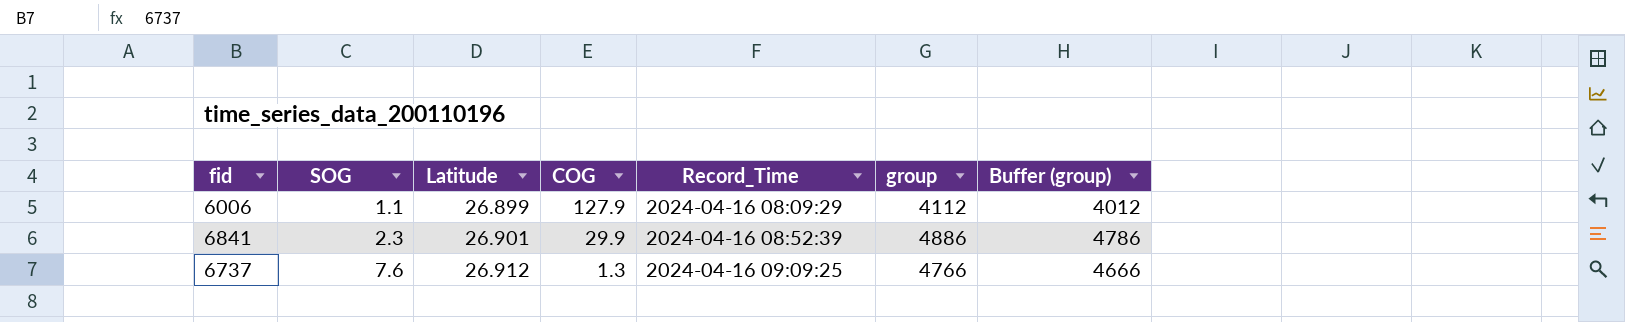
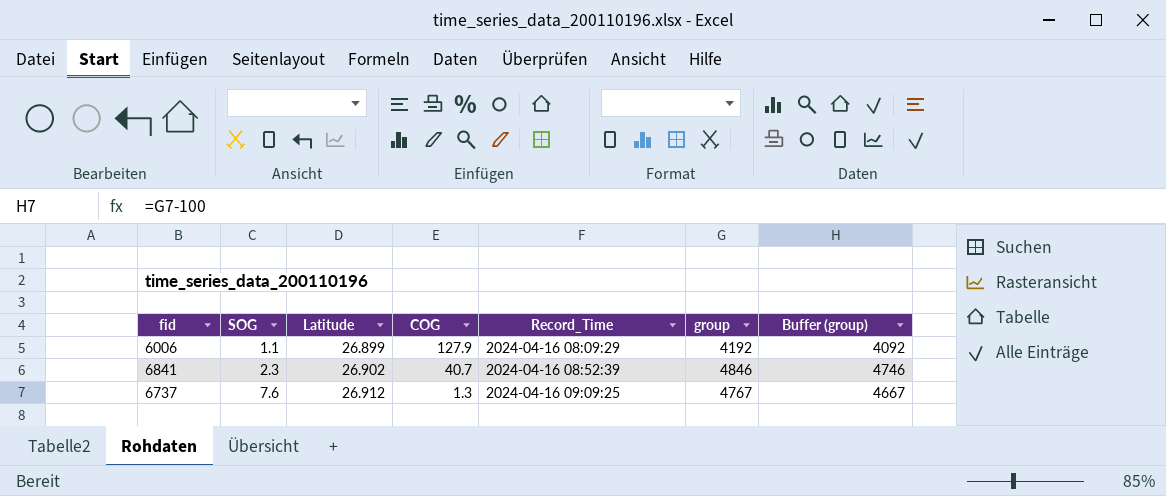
6006 | group: 4112 -> 4192
6006 | Buffer (group): 4012 -> 4092
6841 | Latitude: 26.901 -> 26.902
6841 | COG: 29.9 -> 40.7
6841 | group: 4886 -> 4846
6841 | Buffer (group): 4786 -> 4746
6737 | group: 4766 -> 4767
6737 | Buffer (group): 4666 -> 4667

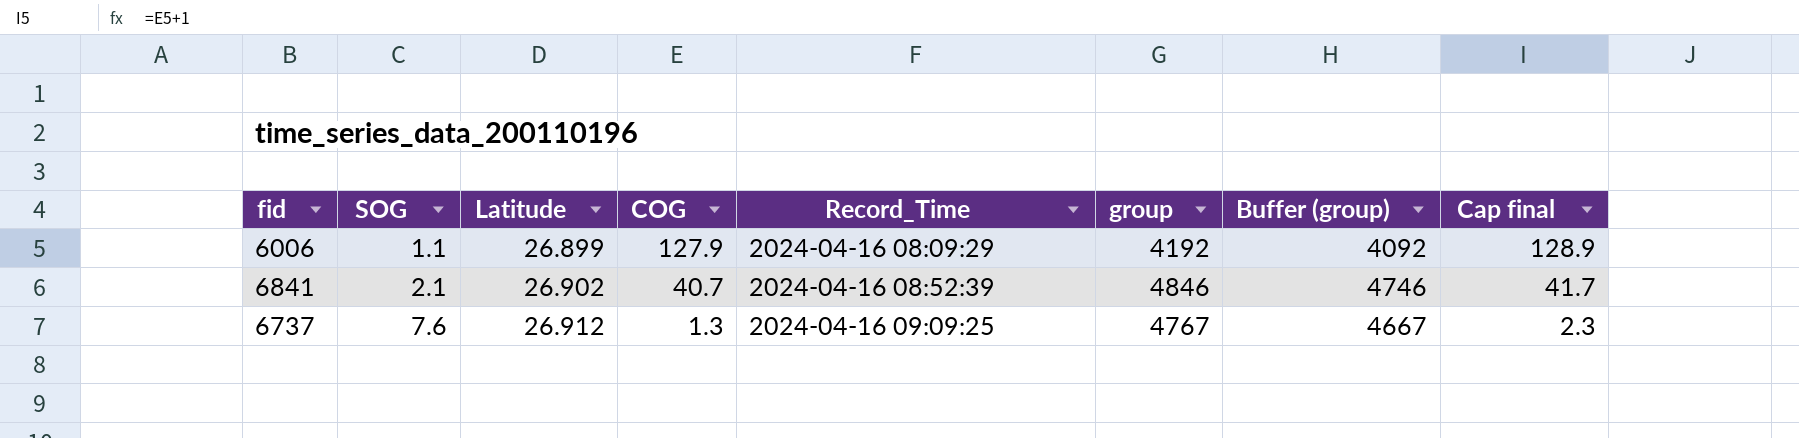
column Cap final | formula: none -> [COG] + 1
6841 | SOG: 2.3 -> 2.1

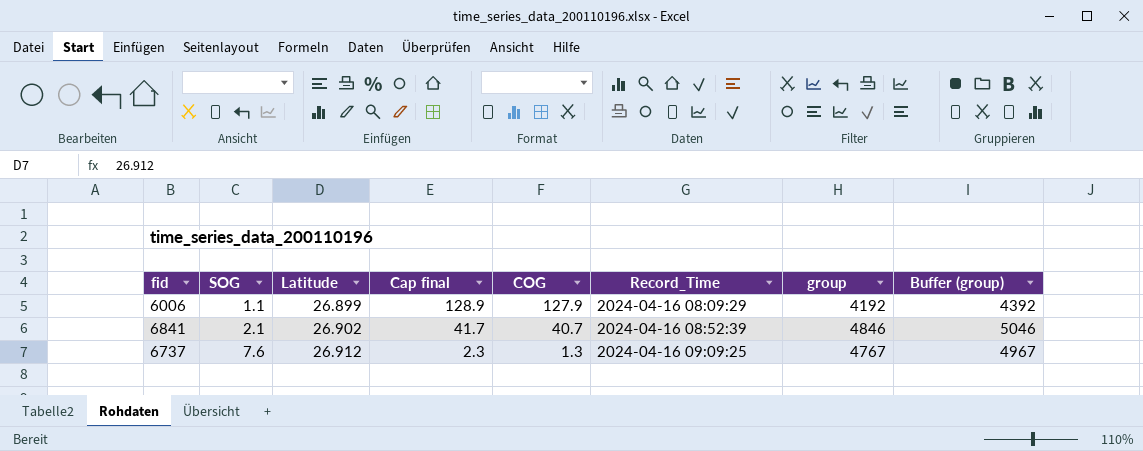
column Cap final | position: 8 -> 4
column Buffer (group) | formula: [group] - 100 -> [group] + 200

